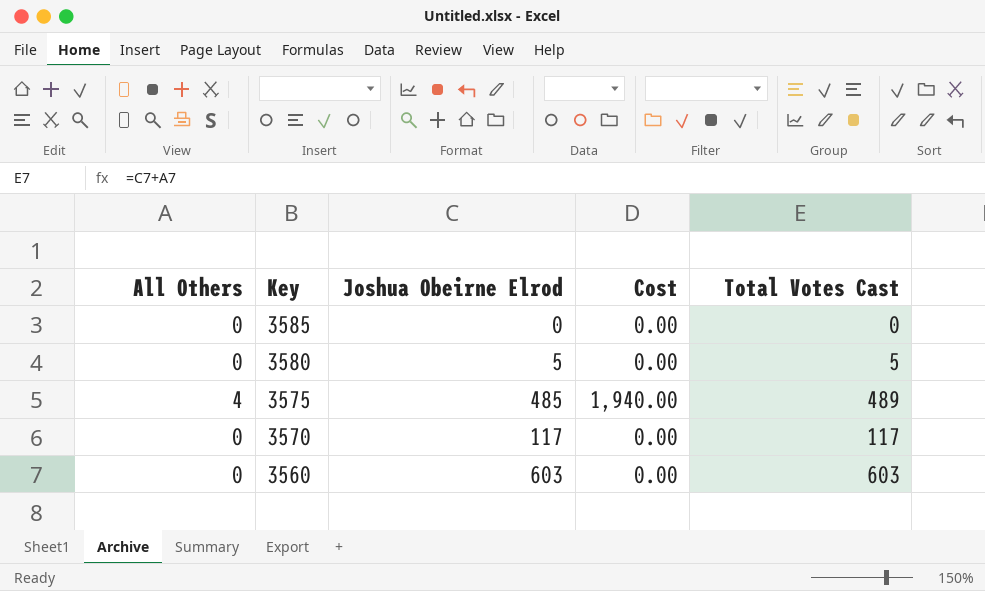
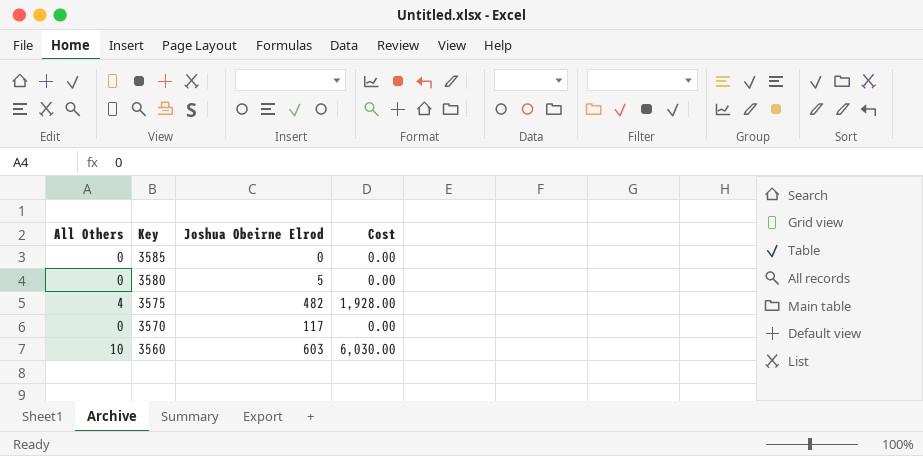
column Total Votes Cast | formula: [All Others] + [Joshua Obeirne Elrod] -> none
3575 | Joshua Obeirne Elrod: 485 -> 482
3575 | Cost: 1,940.00 -> 1,928.00
3560 | All Others: 0 -> 10
3560 | Cost: 0.00 -> 6,030.00

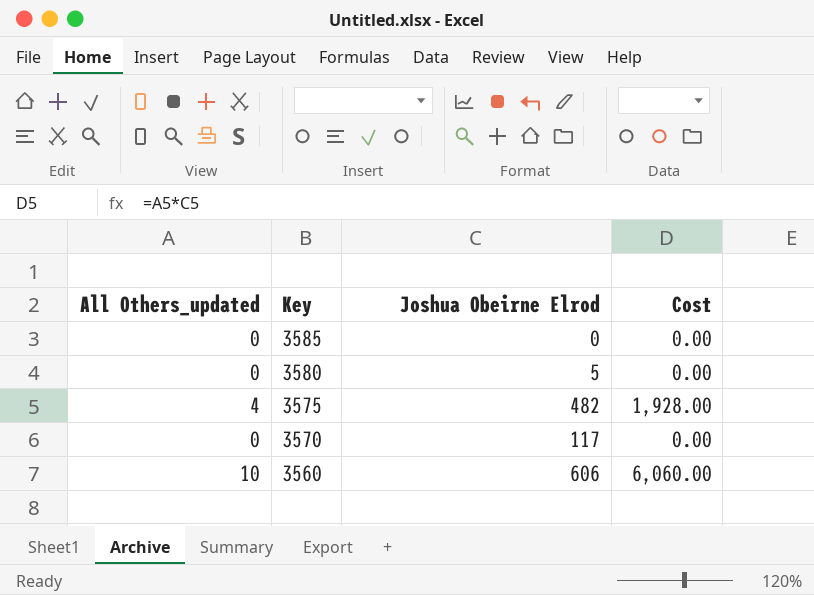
column name: All Others -> All Others_updated
3560 | Joshua Obeirne Elrod: 603 -> 606
3560 | Cost: 6,030.00 -> 6,060.00

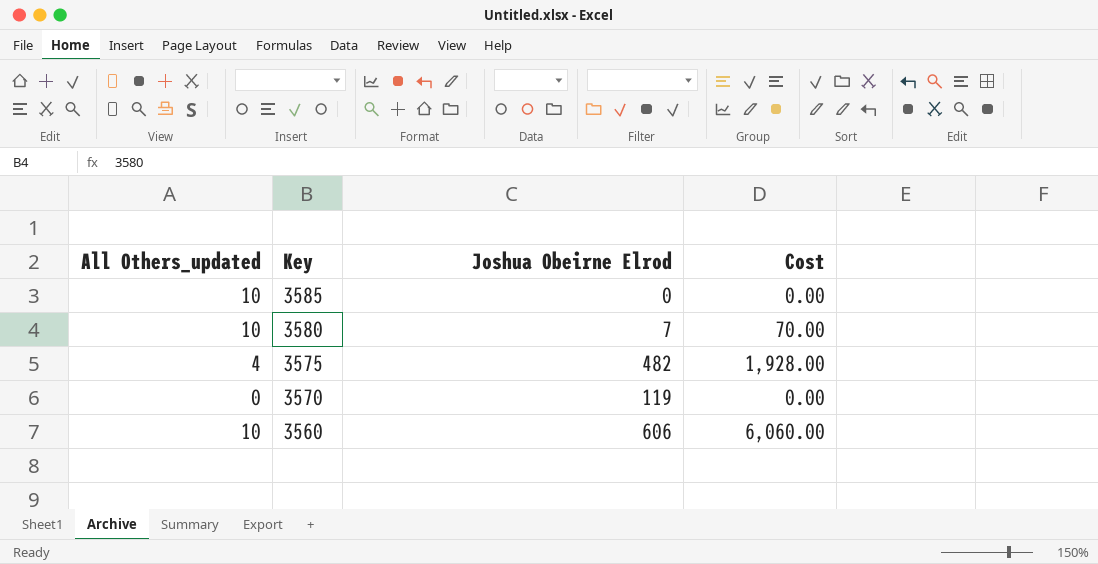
3585 | All Others_updated: 0 -> 10
3580 | All Others_updated: 0 -> 10
3580 | Joshua Obeirne Elrod: 5 -> 7
3580 | Cost: 0.00 -> 70.00
3570 | Joshua Obeirne Elrod: 117 -> 119

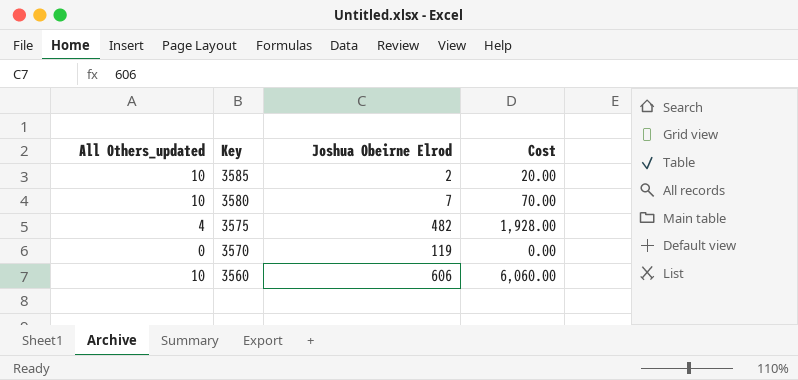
3585 | Joshua Obeirne Elrod: 0 -> 2
3585 | Cost: 0.00 -> 20.00

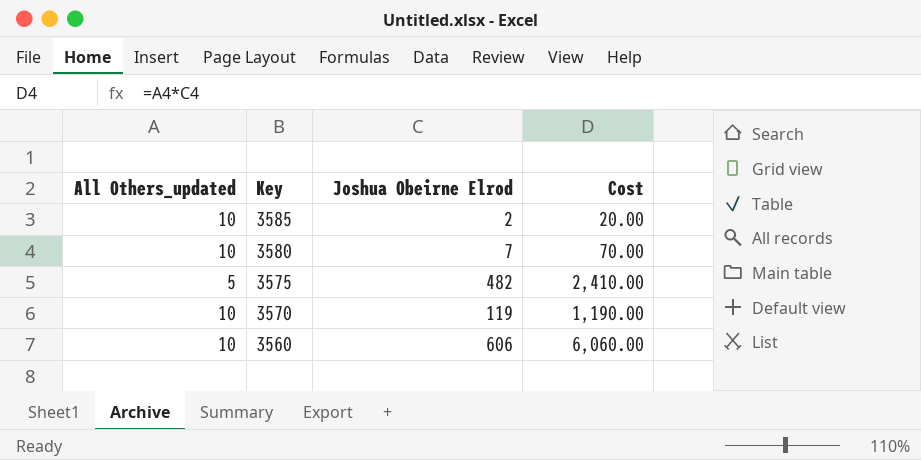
3575 | All Others_updated: 4 -> 5
3575 | Cost: 1,928.00 -> 2,410.00
3570 | All Others_updated: 0 -> 10
3570 | Cost: 0.00 -> 1,190.00

